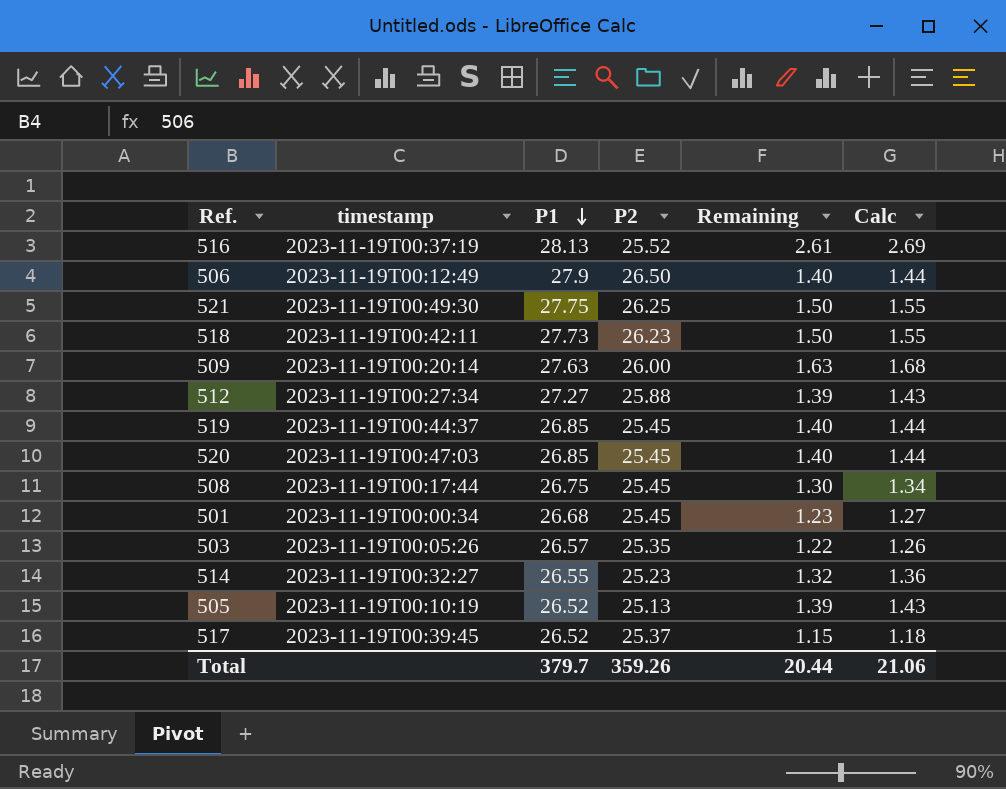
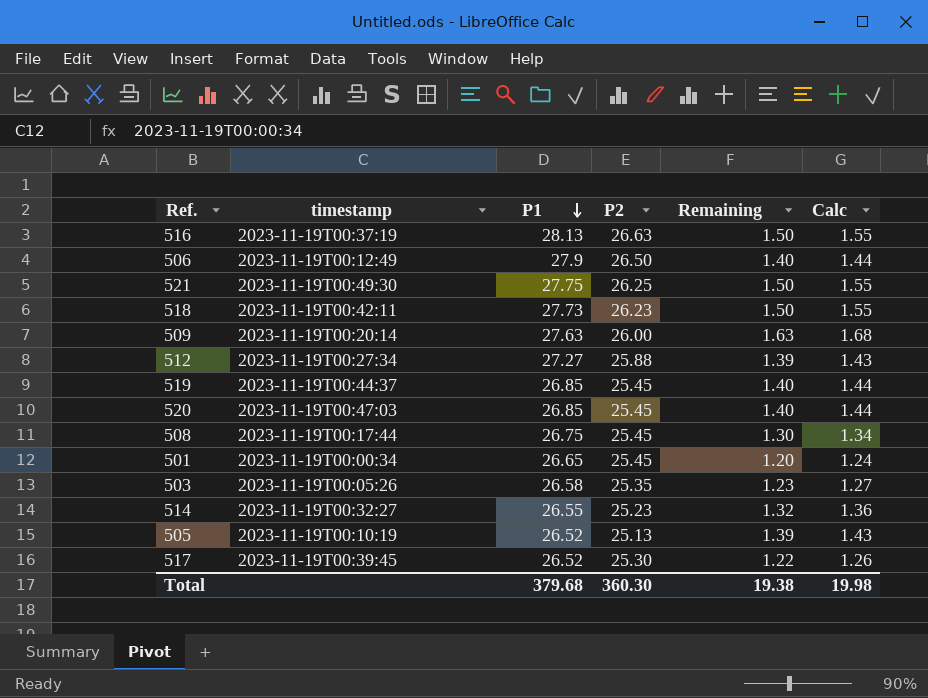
516 | P2: 25.52 -> 26.63
516 | Remaining: 2.61 -> 1.50
516 | Calc: 2.69 -> 1.55
501 | P1: 26.68 -> 26.65
501 | Remaining: 1.23 -> 1.20
501 | Calc: 1.27 -> 1.24
503 | P1: 26.57 -> 26.58
503 | Remaining: 1.22 -> 1.23
503 | Calc: 1.26 -> 1.27
517 | P2: 25.37 -> 25.30
517 | Remaining: 1.15 -> 1.22
517 | Calc: 1.18 -> 1.26
Total | P1: 379.7 -> 379.68
Total | P2: 359.26 -> 360.30
Total | Remaining: 20.44 -> 19.38
Total | Calc: 21.06 -> 19.98

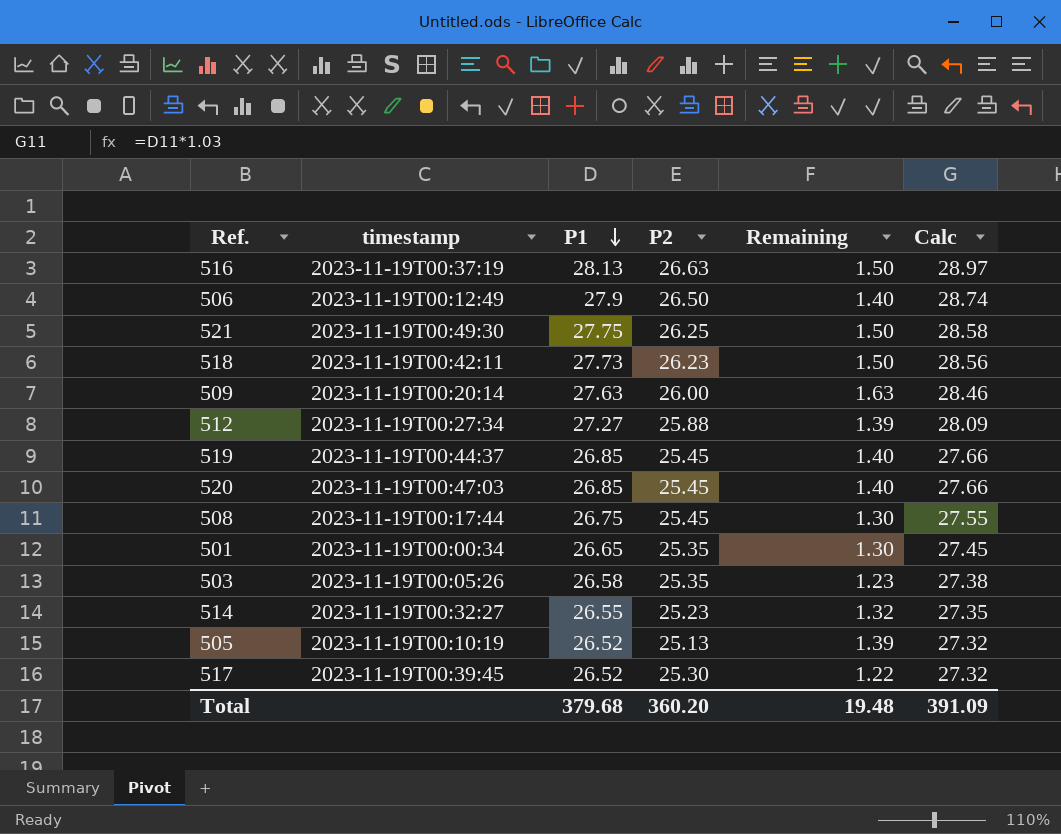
column Calc | formula: [Remaining] * 1.03 -> [P1] * 1.03
501 | P2: 25.45 -> 25.35
501 | Remaining: 1.20 -> 1.30
Total | P2: 360.30 -> 360.20
Total | Remaining: 19.38 -> 19.48
Total | Calc: 19.98 -> 391.09

